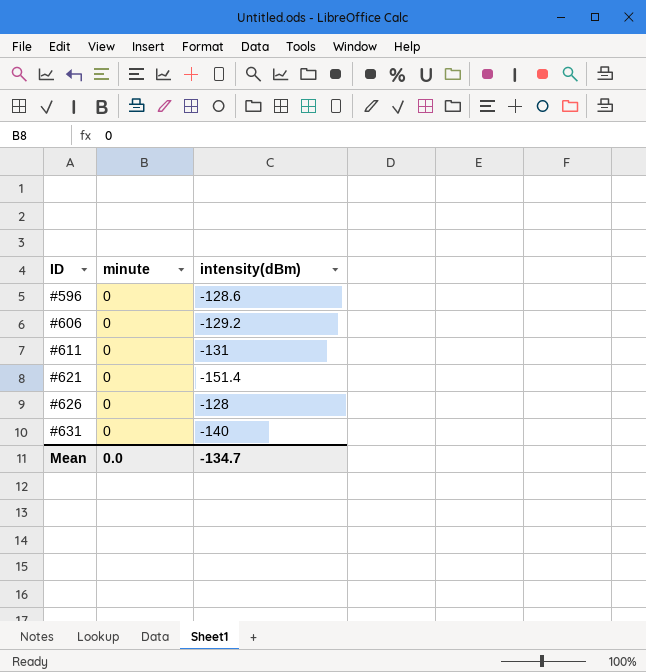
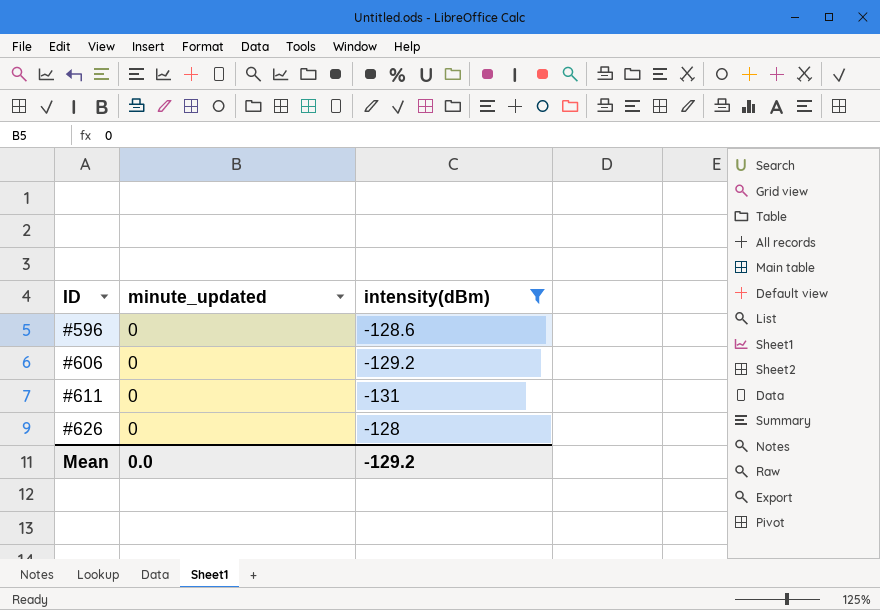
filter: none -> intensity(dBm) >= -131
column name: minute -> minute_updated
Mean | intensity(dBm): -134.7 -> -129.2

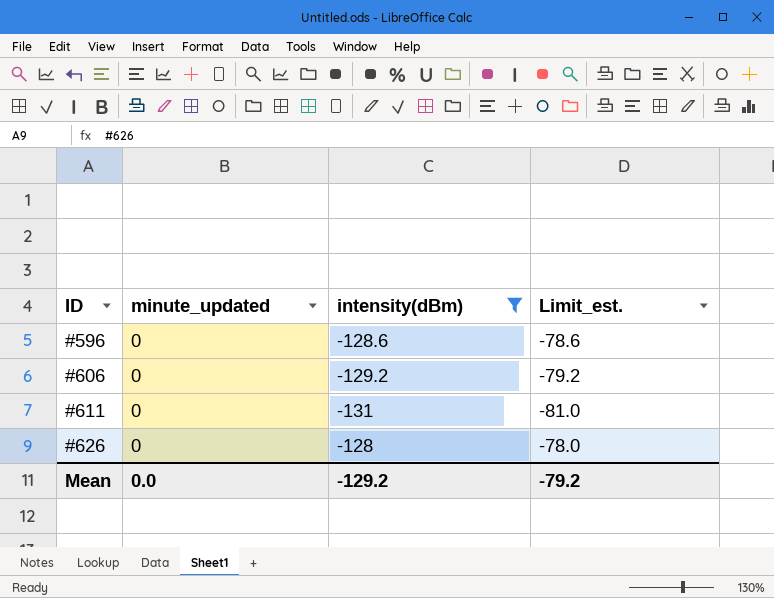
column Limit_est. | formula: none -> [intensity(dBm)] + 50

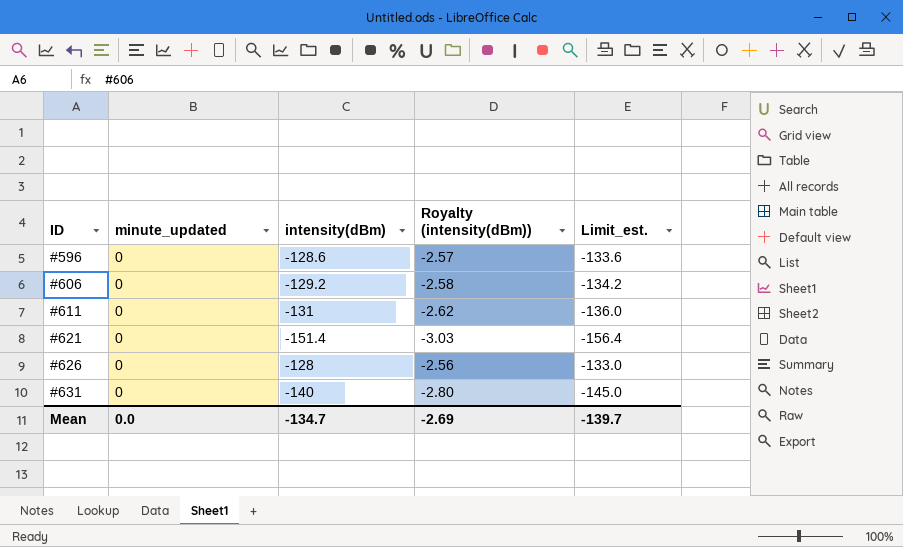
filter: intensity(dBm) >= -131 -> none
column Royalty (intensity(dBm)) | formula: none -> [intensity(dBm)] * 0.02
column Limit_est. | formula: [intensity(dBm)] + 50 -> [intensity(dBm)] - 5
Mean | intensity(dBm): -129.2 -> -134.7
Mean | Limit_est.: -79.2 -> -139.7

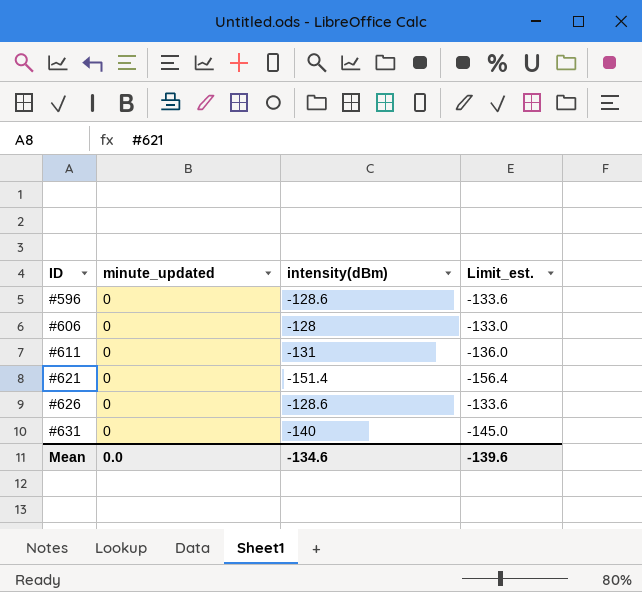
column Royalty (intensity(dBm)) | formula: [intensity(dBm)] * 0.02 -> none
#606 | intensity(dBm): -129.2 -> -128
#606 | Limit_est.: -134.2 -> -133.0
#626 | intensity(dBm): -128 -> -128.6
#626 | Limit_est.: -133.0 -> -133.6
Mean | intensity(dBm): -134.7 -> -134.6
Mean | Limit_est.: -139.7 -> -139.6

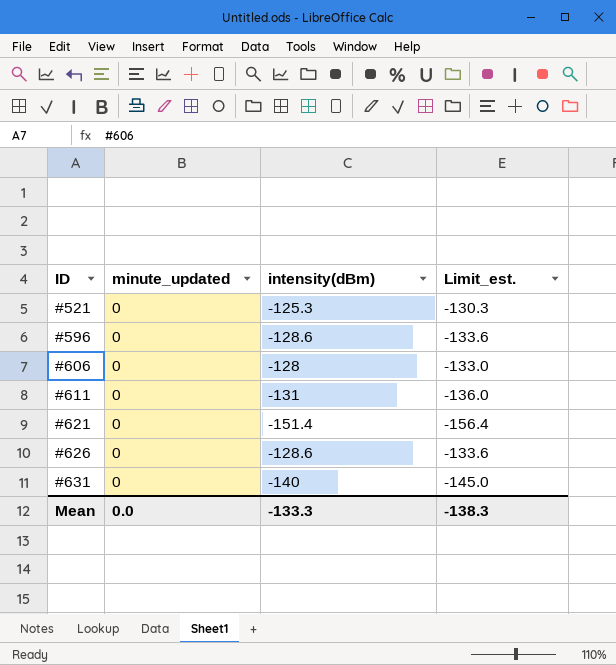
row #521: none -> 0 | -125.3 | -130.3
Mean | intensity(dBm): -134.6 -> -133.3
Mean | Limit_est.: -139.6 -> -138.3

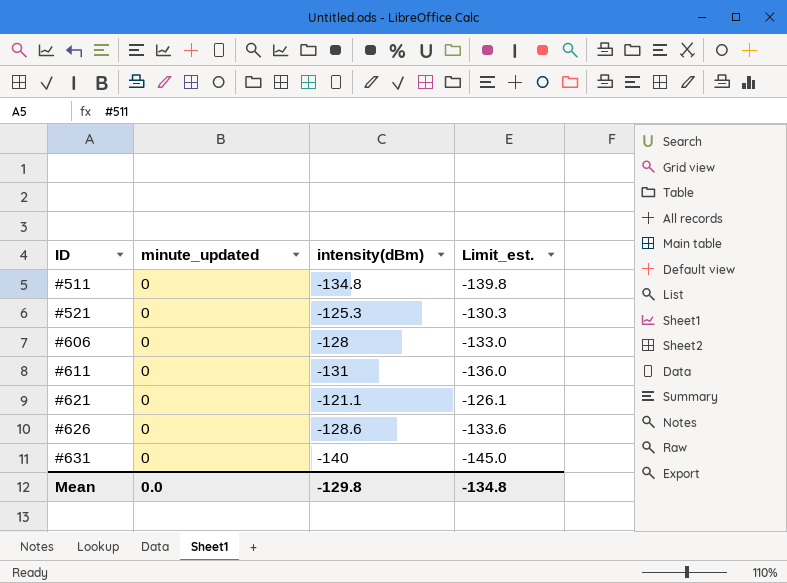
row #596: 0 | -128.6 | -133.6 -> none
row #511: none -> 0 | -134.8 | -139.8
#621 | intensity(dBm): -151.4 -> -121.1
#621 | Limit_est.: -156.4 -> -126.1
Mean | intensity(dBm): -133.3 -> -129.8
Mean | Limit_est.: -138.3 -> -134.8

